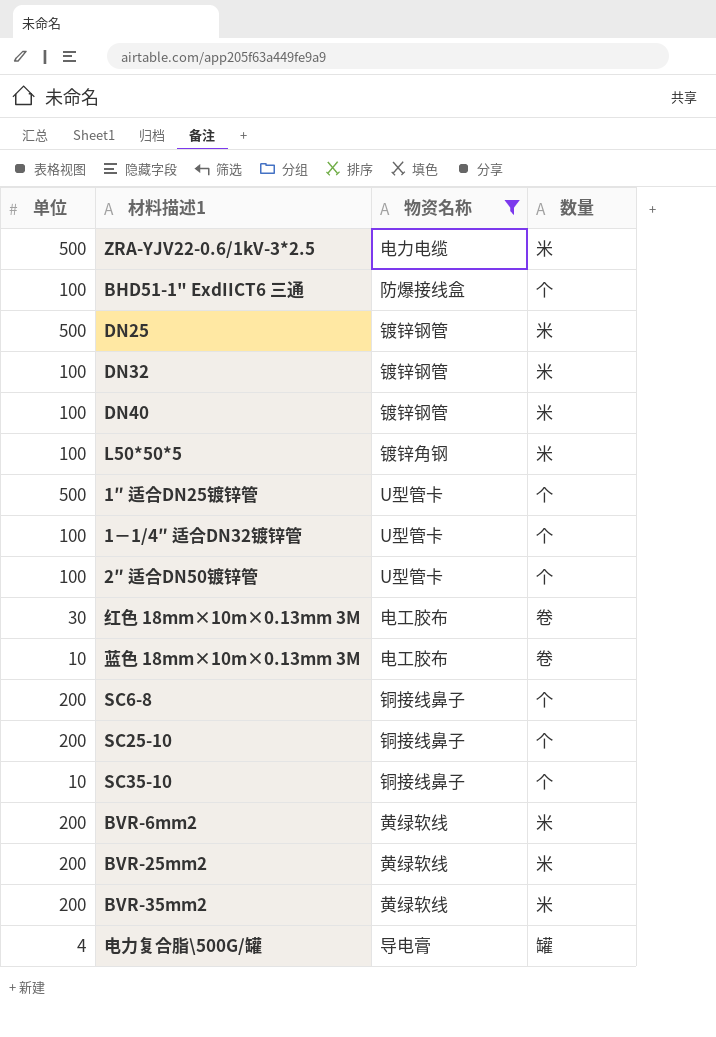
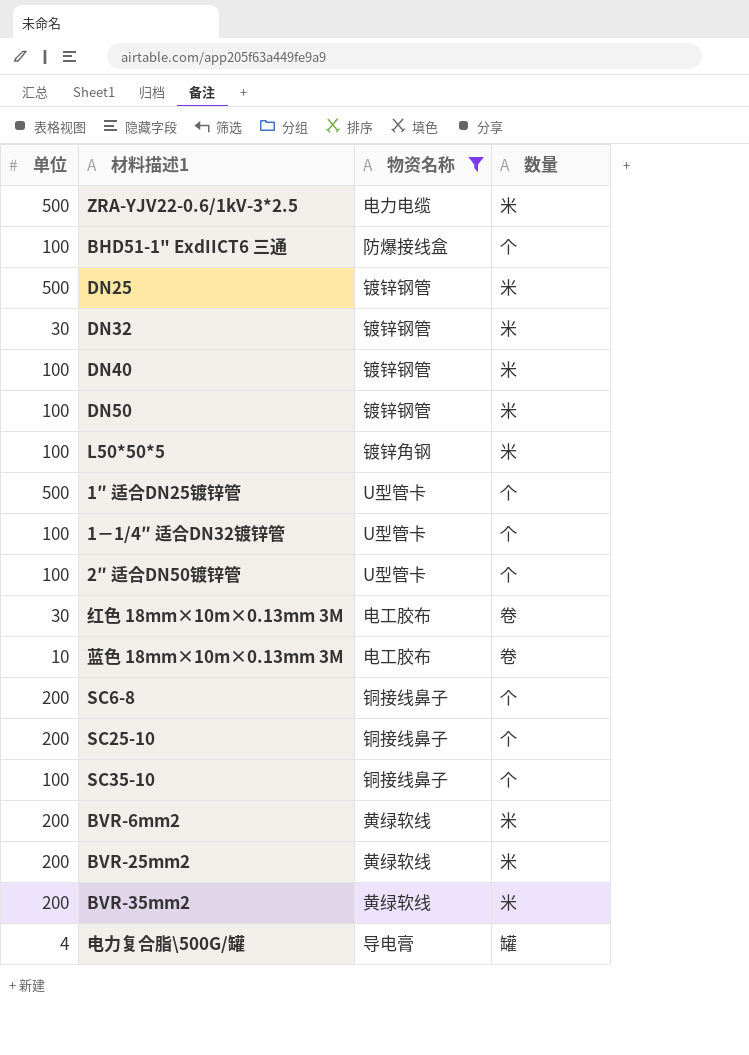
DN32 | 单位: 100 -> 30
row DN50: none -> 100 | 镀锌钢管 | 米
SC35-10 | 单位: 10 -> 100

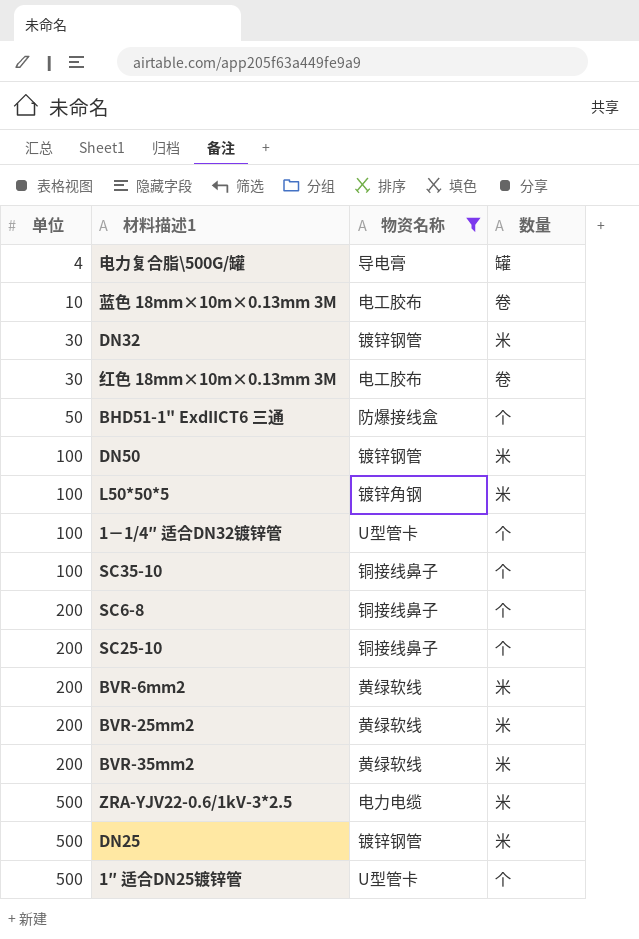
row order: none -> 单位 ascending
row DN40: 100 | 镀锌钢管 | 米 -> none
row 2″ 适合DN50镀锌管: 100 | U型管卡 | 个 -> none
BHD51-1" ExdIICT6 三通 | 单位: 100 -> 50

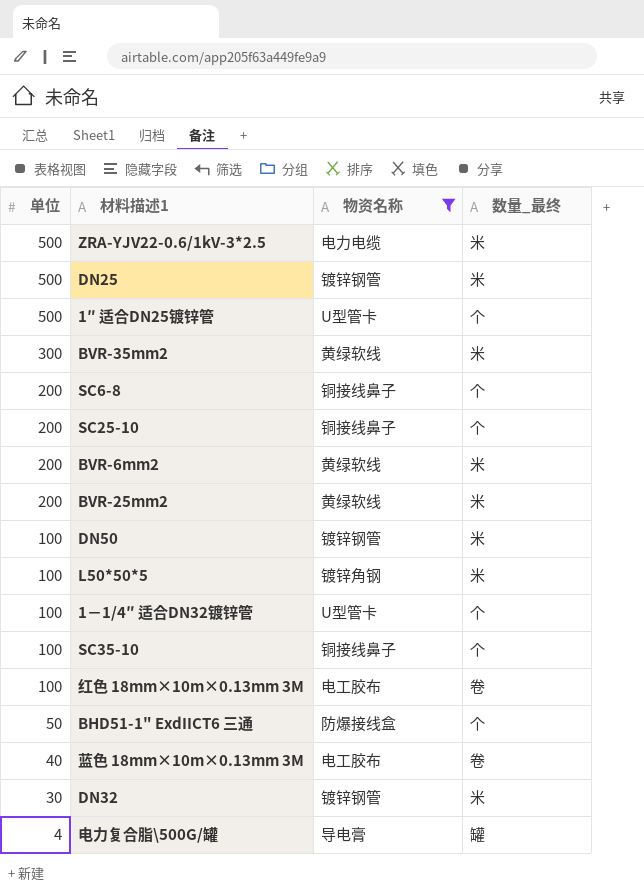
row order: 单位 ascending -> 单位 descending
column name: 数量 -> 数量_最终
BVR-35mm2 | 单位: 200 -> 300
红色 18mm×10m×0.13mm 3M | 单位: 30 -> 100
蓝色 18mm×10m×0.13mm 3M | 单位: 10 -> 40

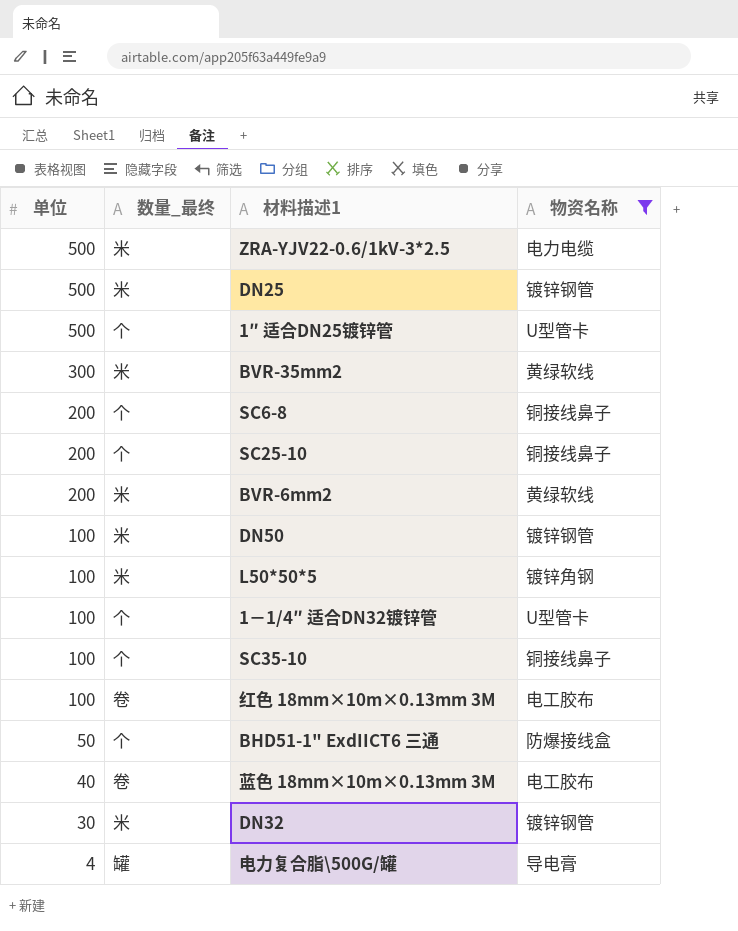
column 数量_最终 | position: 4 -> 2
row BVR-25mm2: 200 | 黄绿软线 | 米 -> none

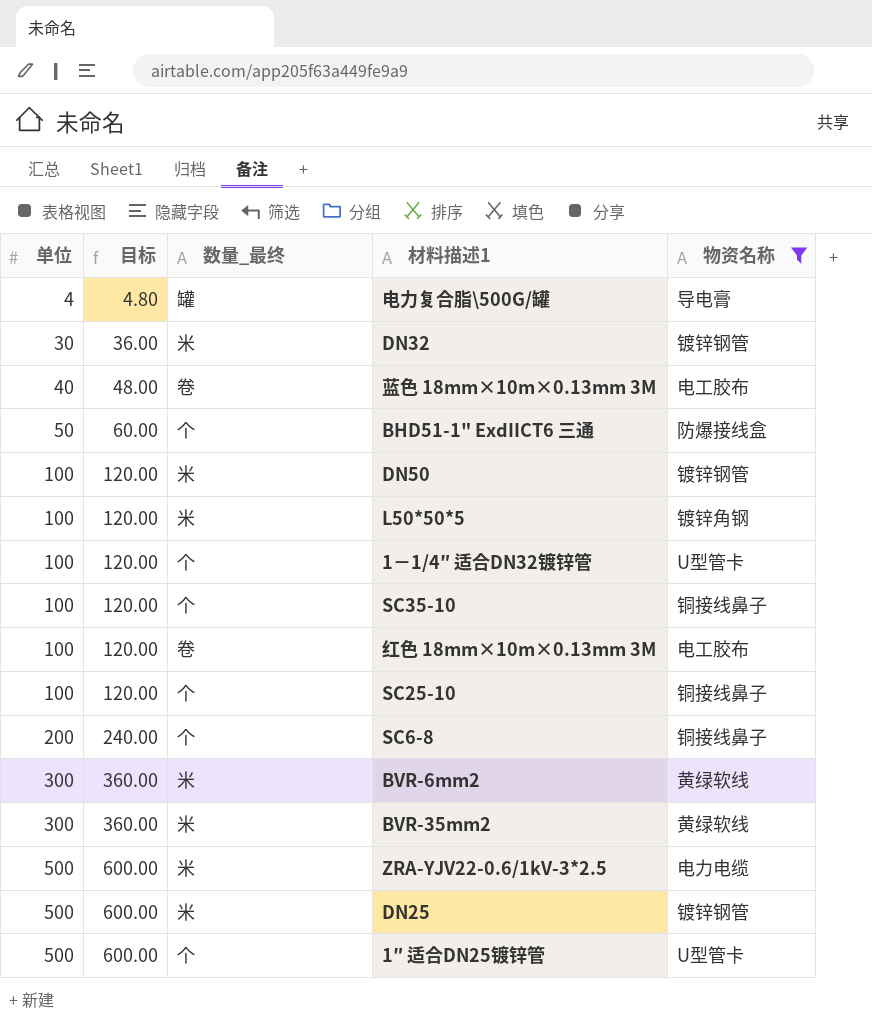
row order: 单位 descending -> 单位 ascending
column 目标 | formula: none -> [单位] * 1.2
SC25-10 | 单位: 200 -> 100
BVR-6mm2 | 单位: 200 -> 300

